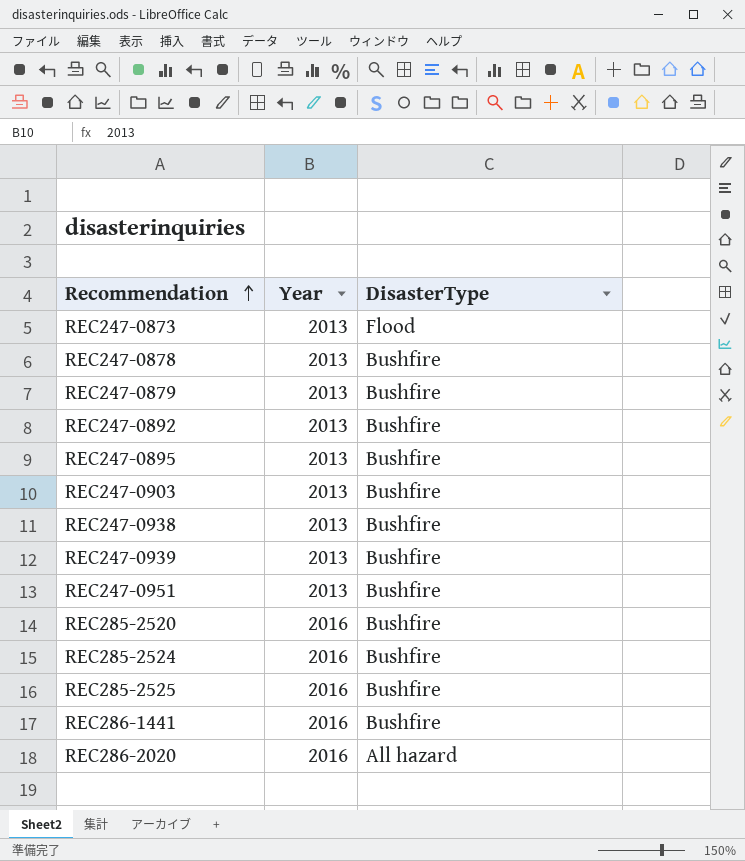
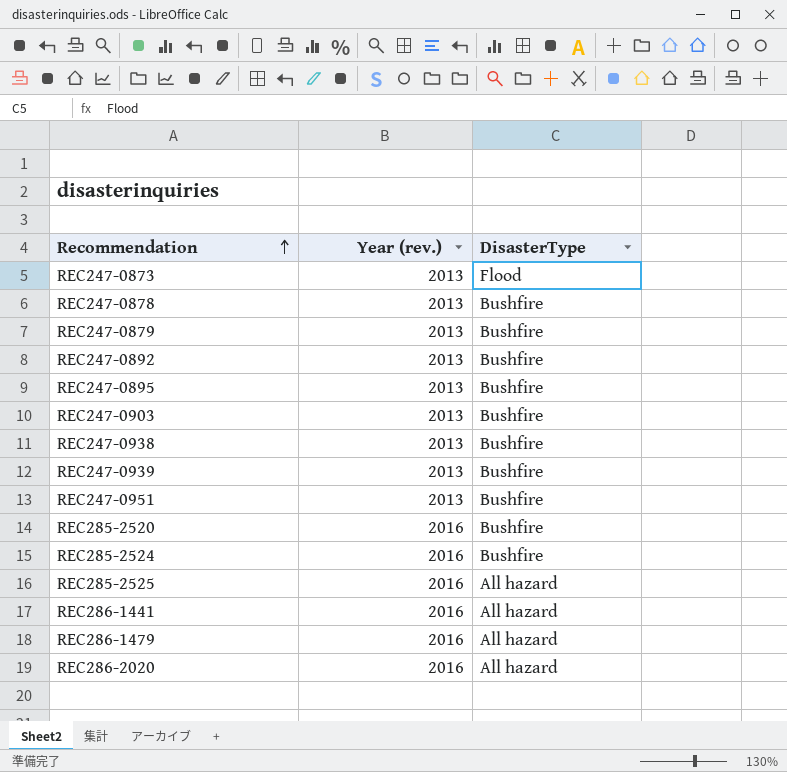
column name: Year -> Year (rev.)
REC285-2525 | DisasterType: Bushfire -> All hazard
REC286-1441 | DisasterType: Bushfire -> All hazard
row REC286-1479: none -> 2016 | All hazard

